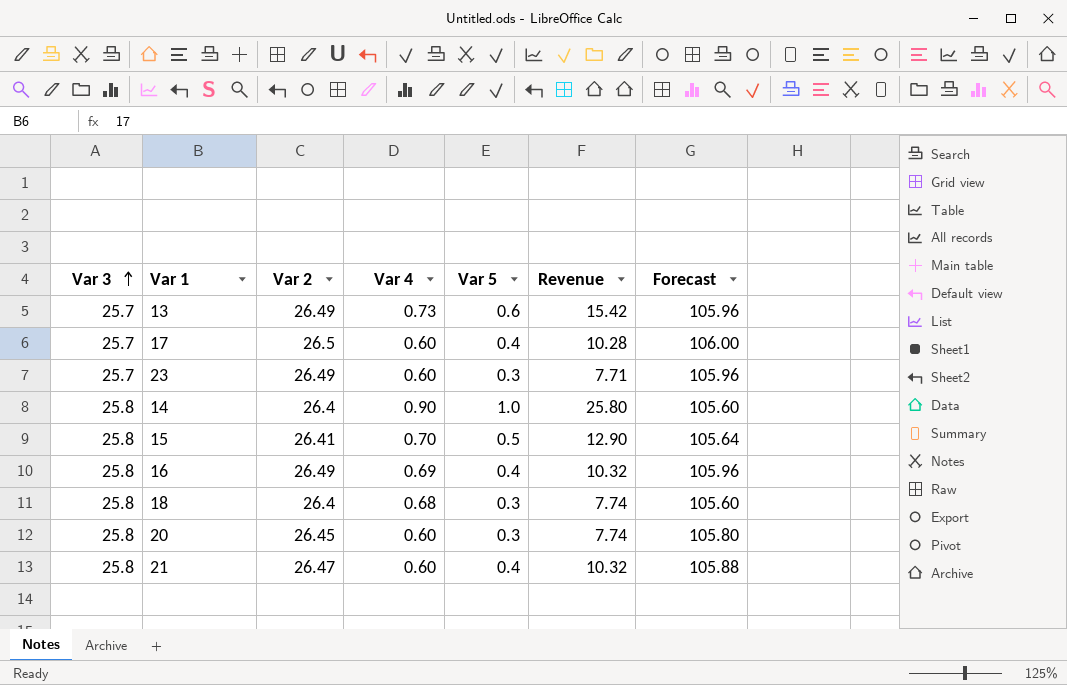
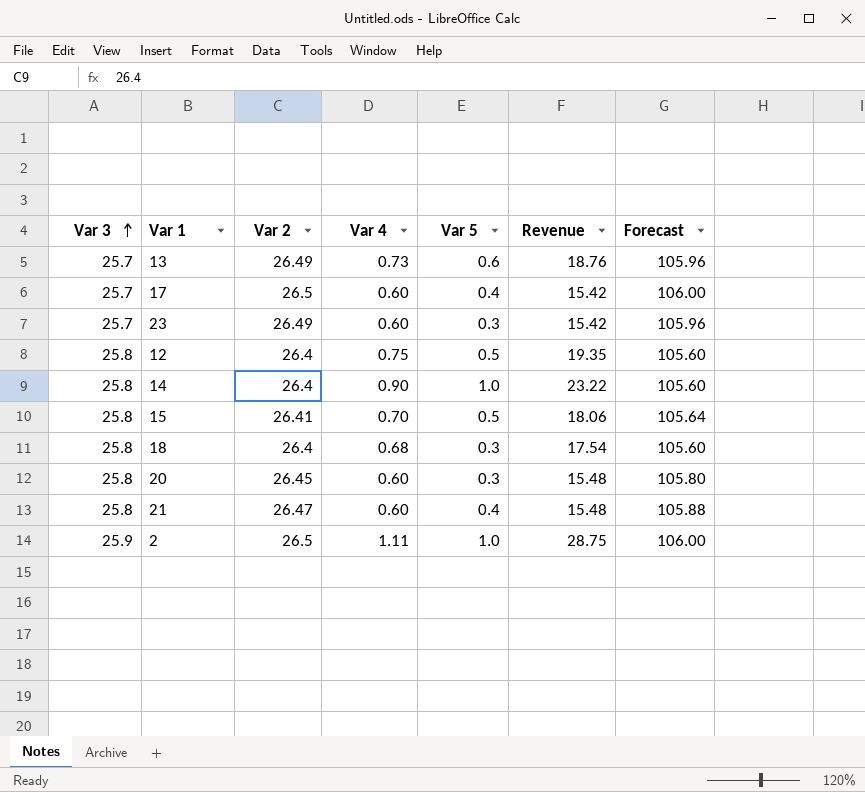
column Revenue | formula: [Var 3] * [Var 5] -> [Var 3] * [Var 4]
row 16: 25.8 | 26.49 | 0.69 | 0.4 | 10.32 | 105.96 -> none
row 12: none -> 25.8 | 26.4 | 0.75 | 0.5 | 19.35 | 105.60
row 2: none -> 25.9 | 26.5 | 1.11 | 1.0 | 28.75 | 106.00

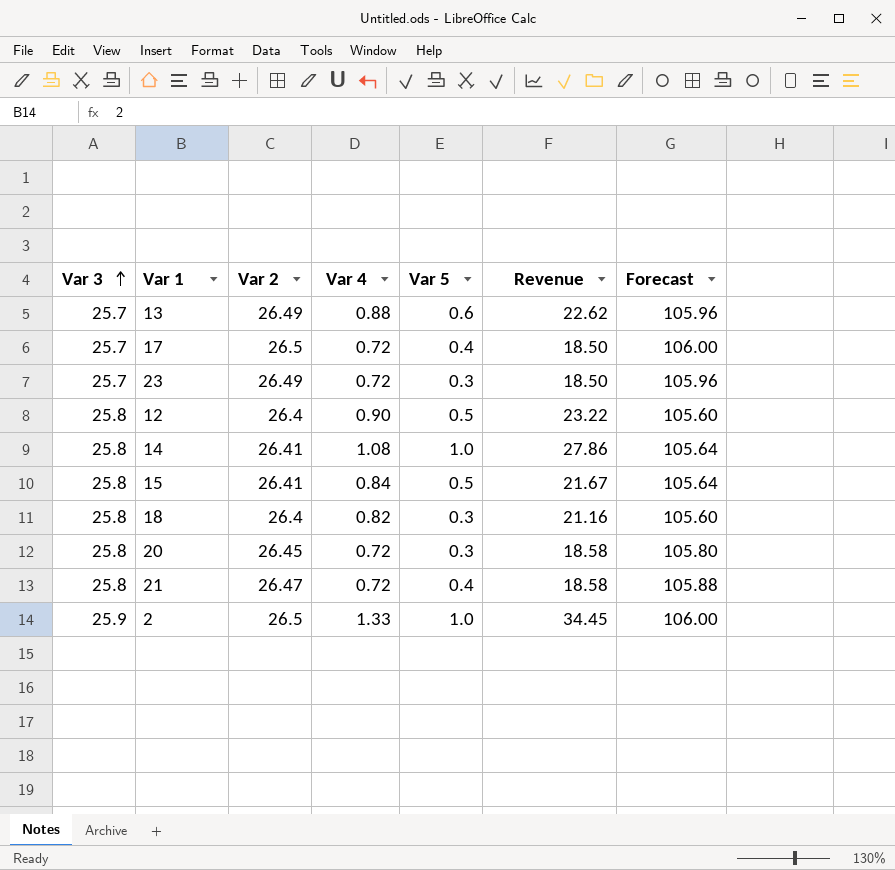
13 | Var 4: 0.73 -> 0.88
13 | Revenue: 18.76 -> 22.62
17 | Var 4: 0.60 -> 0.72
17 | Revenue: 15.42 -> 18.50
23 | Var 4: 0.60 -> 0.72
23 | Revenue: 15.42 -> 18.50
12 | Var 4: 0.75 -> 0.90
12 | Revenue: 19.35 -> 23.22
14 | Var 2: 26.4 -> 26.41
14 | Var 4: 0.90 -> 1.08
14 | Revenue: 23.22 -> 27.86
14 | Forecast: 105.60 -> 105.64
15 | Var 4: 0.70 -> 0.84
15 | Revenue: 18.06 -> 21.67
18 | Var 4: 0.68 -> 0.82
18 | Revenue: 17.54 -> 21.16
20 | Var 4: 0.60 -> 0.72
20 | Revenue: 15.48 -> 18.58
21 | Var 4: 0.60 -> 0.72
21 | Revenue: 15.48 -> 18.58
2 | Var 4: 1.11 -> 1.33
2 | Revenue: 28.75 -> 34.45

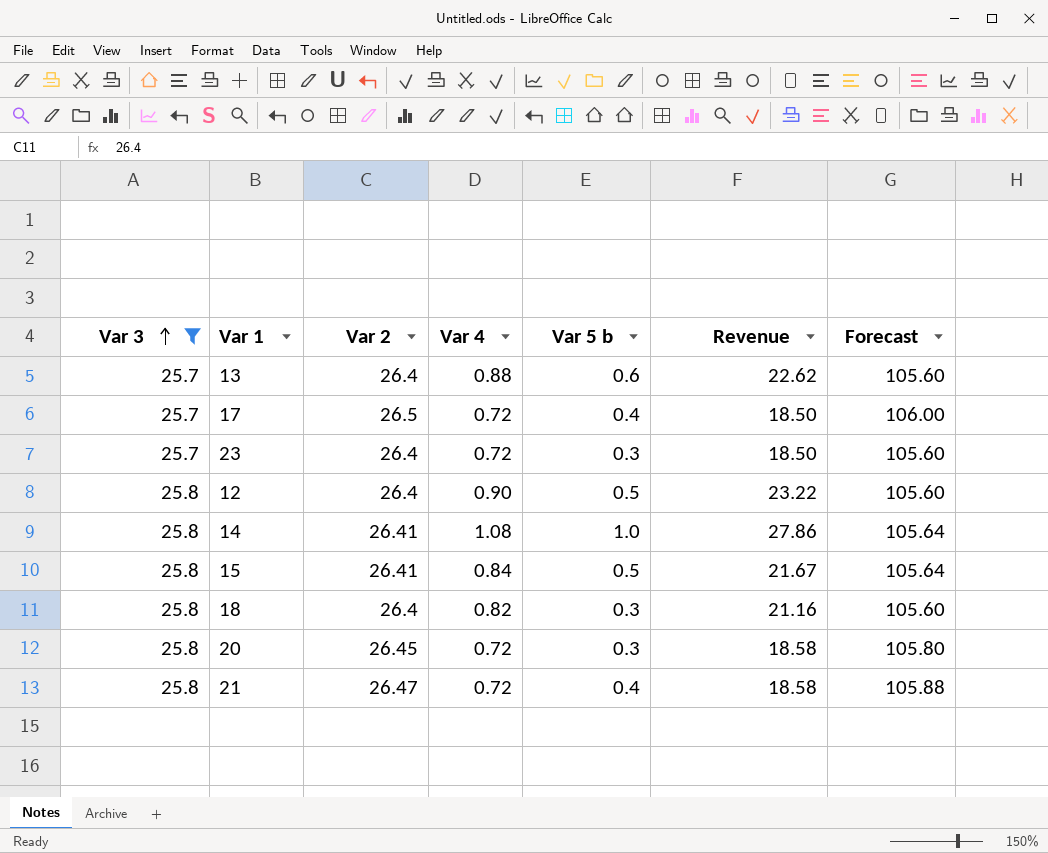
filter: none -> Var 3 != 25.9
column name: Var 5 -> Var 5 b
13 | Var 2: 26.49 -> 26.4
13 | Forecast: 105.96 -> 105.60
23 | Var 2: 26.49 -> 26.4
23 | Forecast: 105.96 -> 105.60

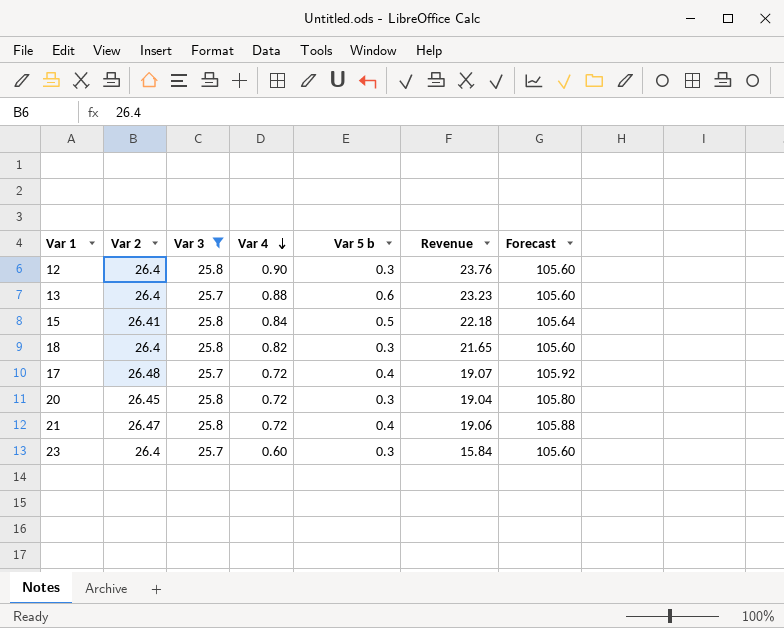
row order: Var 3 ascending -> Var 4 descending
column Var 3 | position: 1 -> 3
column Revenue | formula: [Var 3] * [Var 4] -> [Var 2] * [Var 4]
row 14: 25.8 | 26.41 | 1.08 | 1.0 | 27.86 | 105.64 -> none
12 | Var 5 b: 0.5 -> 0.3
17 | Var 2: 26.5 -> 26.48
17 | Forecast: 106.00 -> 105.92
23 | Var 4: 0.72 -> 0.60

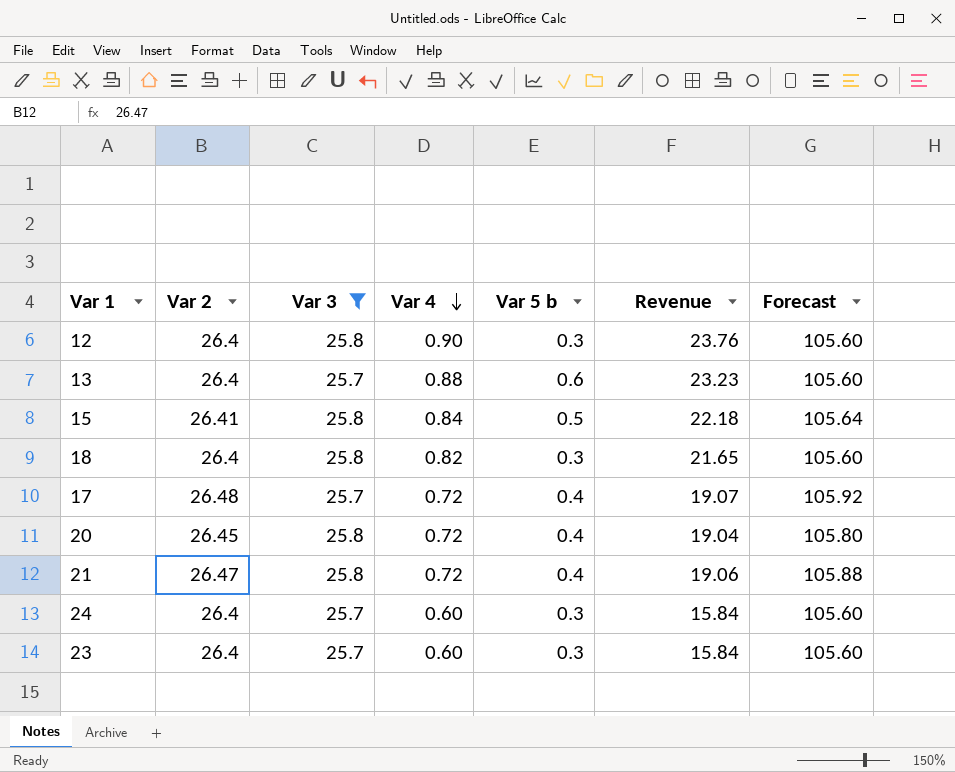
20 | Var 5 b: 0.3 -> 0.4
row 24: none -> 26.4 | 25.7 | 0.60 | 0.3 | 15.84 | 105.60

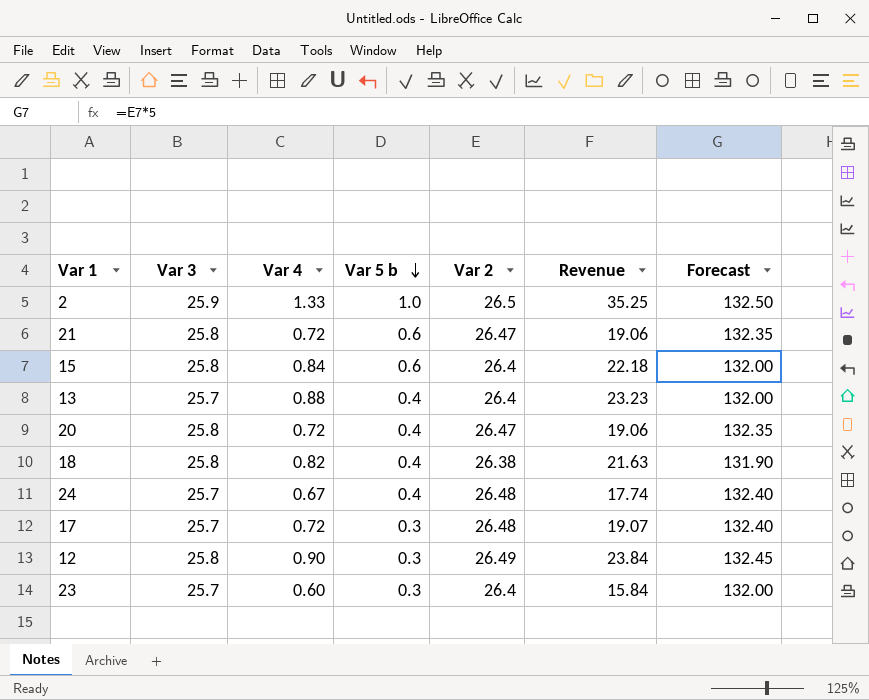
filter: Var 3 != 25.9 -> none
row order: Var 4 descending -> Var 5 b descending
column Var 2 | position: 2 -> 5
column Forecast | formula: [Var 2] * 4 -> [Var 2] * 5
21 | Var 5 b: 0.4 -> 0.6
15 | Var 5 b: 0.5 -> 0.6
15 | Var 2: 26.41 -> 26.4
13 | Var 5 b: 0.6 -> 0.4
20 | Var 2: 26.45 -> 26.47
20 | Revenue: 19.04 -> 19.06
18 | Var 5 b: 0.3 -> 0.4
18 | Var 2: 26.4 -> 26.38
18 | Revenue: 21.65 -> 21.63
24 | Var 4: 0.60 -> 0.67
24 | Var 5 b: 0.3 -> 0.4
24 | Var 2: 26.4 -> 26.48
24 | Revenue: 15.84 -> 17.74
17 | Var 5 b: 0.4 -> 0.3
12 | Var 2: 26.4 -> 26.49
12 | Revenue: 23.76 -> 23.84

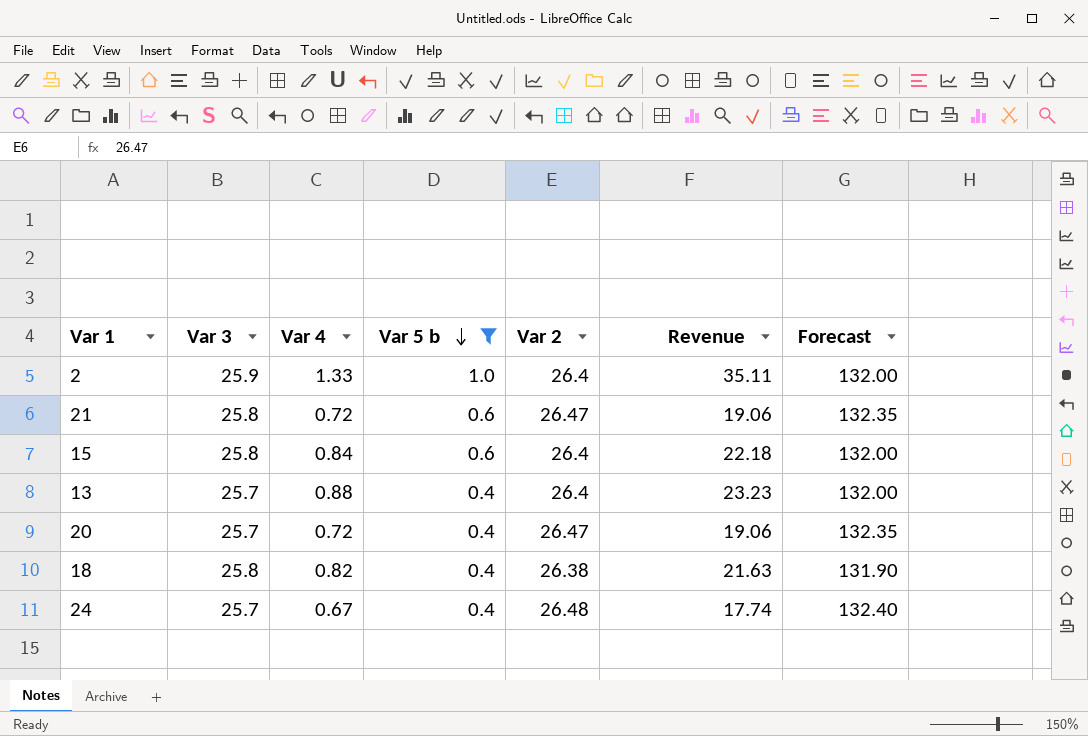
filter: none -> Var 5 b != 0.3
2 | Var 2: 26.5 -> 26.4
2 | Revenue: 35.25 -> 35.11
2 | Forecast: 132.50 -> 132.00
20 | Var 3: 25.8 -> 25.7

